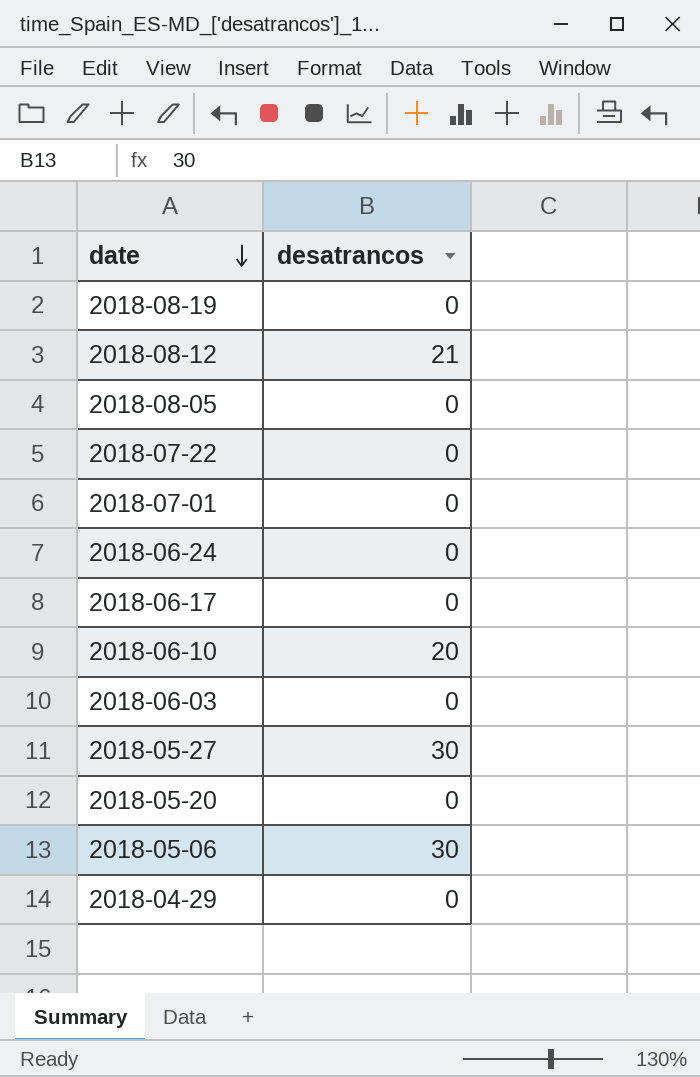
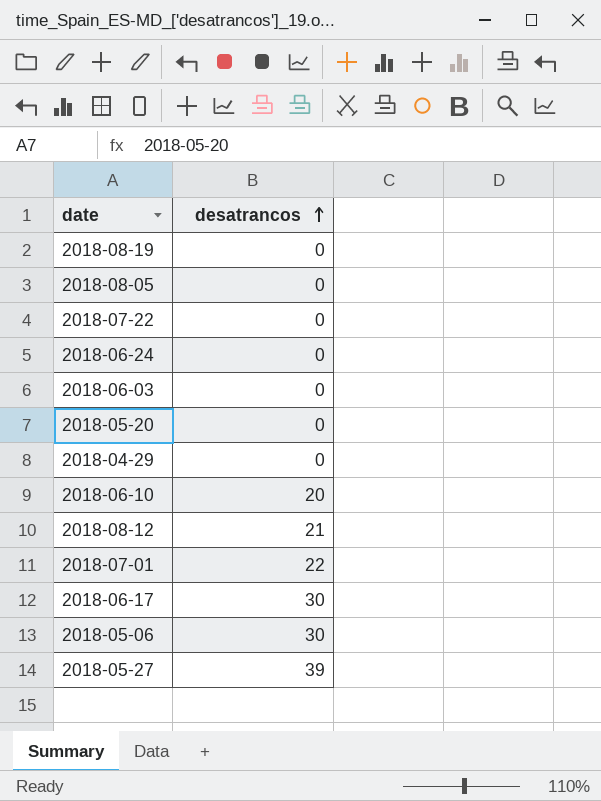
row order: date descending -> desatrancos ascending
2018-07-01 | desatrancos: 0 -> 22
2018-06-17 | desatrancos: 0 -> 30
2018-05-27 | desatrancos: 30 -> 39

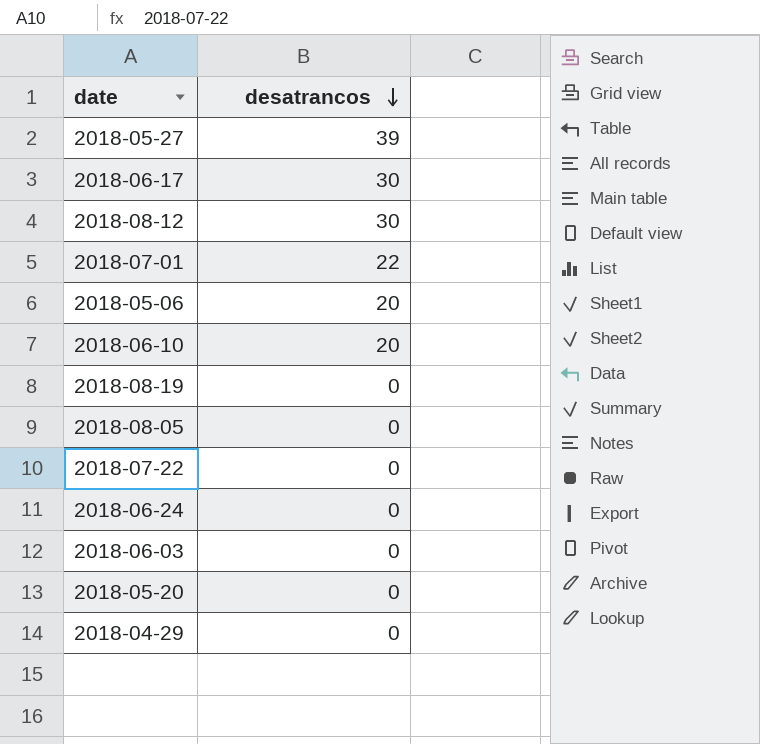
row order: desatrancos ascending -> desatrancos descending
2018-08-12 | desatrancos: 21 -> 30
2018-05-06 | desatrancos: 30 -> 20

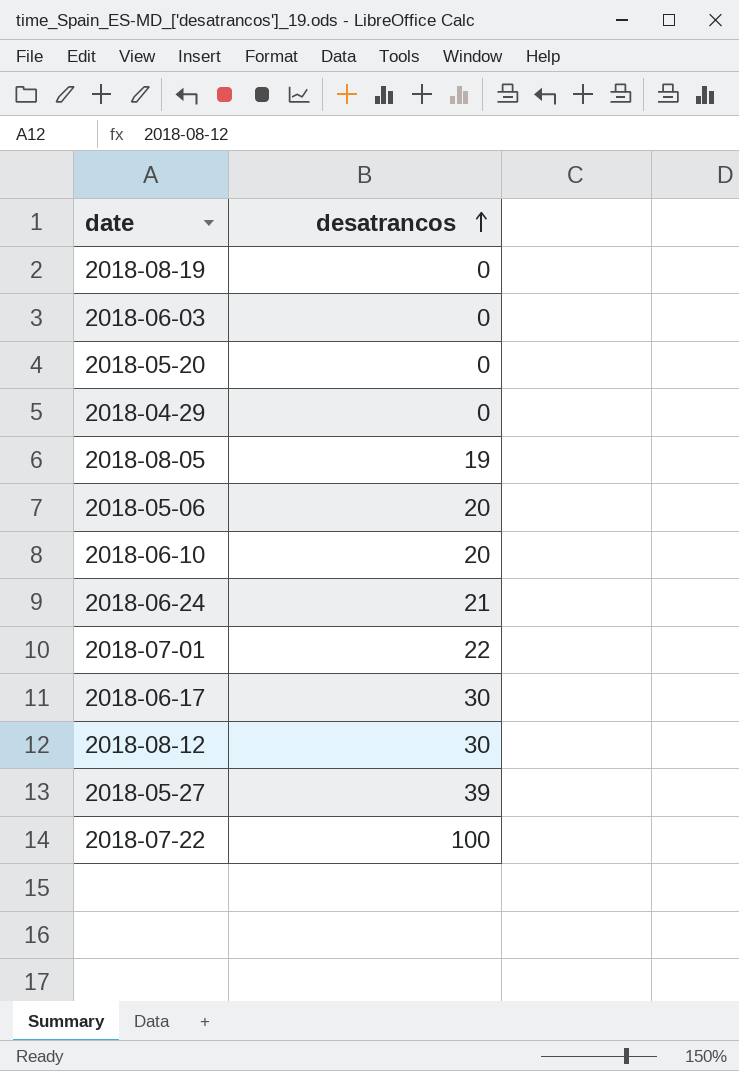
row order: desatrancos descending -> desatrancos ascending
2018-08-05 | desatrancos: 0 -> 19
2018-06-24 | desatrancos: 0 -> 21
2018-07-22 | desatrancos: 0 -> 100

